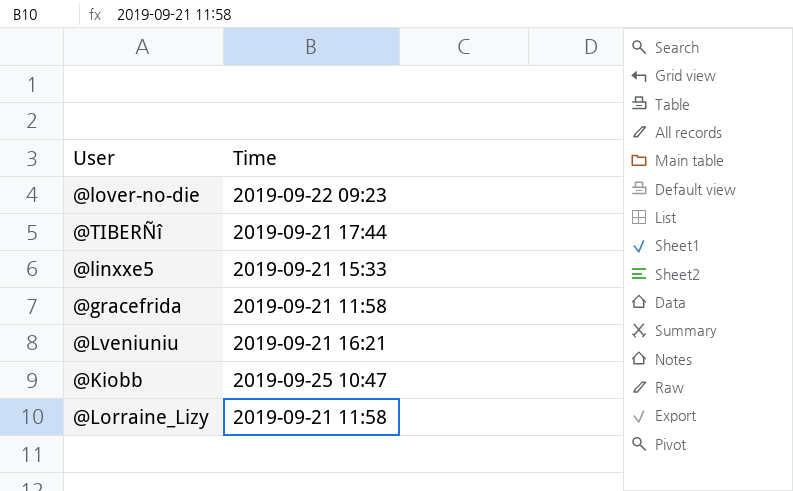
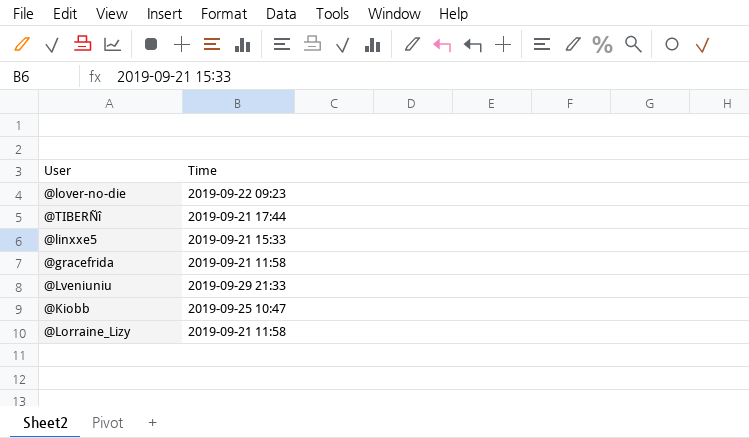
@Lveniuniu | Time: 2019-09-21 16:21 -> 2019-09-29 21:33

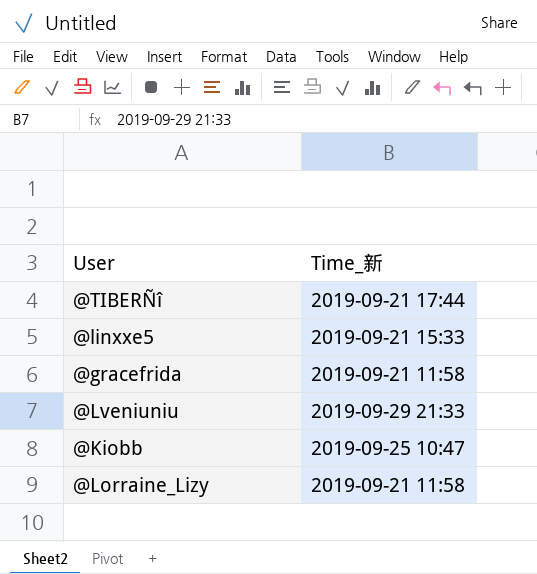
column name: Time -> Time_新
row @lover-no-die: 2019-09-22 09:23 -> none

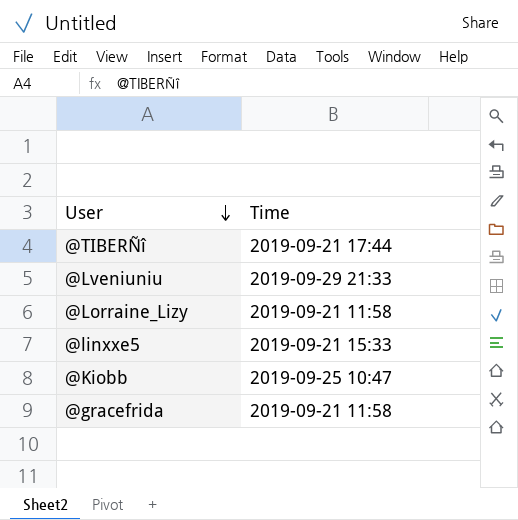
row order: none -> User descending
column name: Time_新 -> Time

